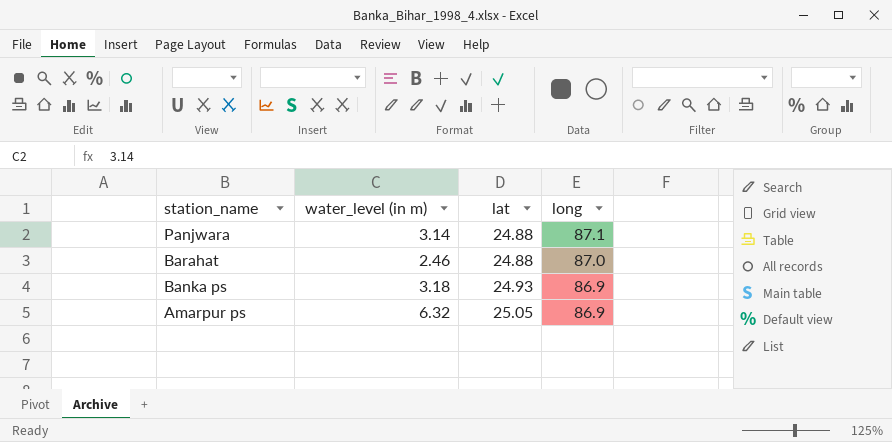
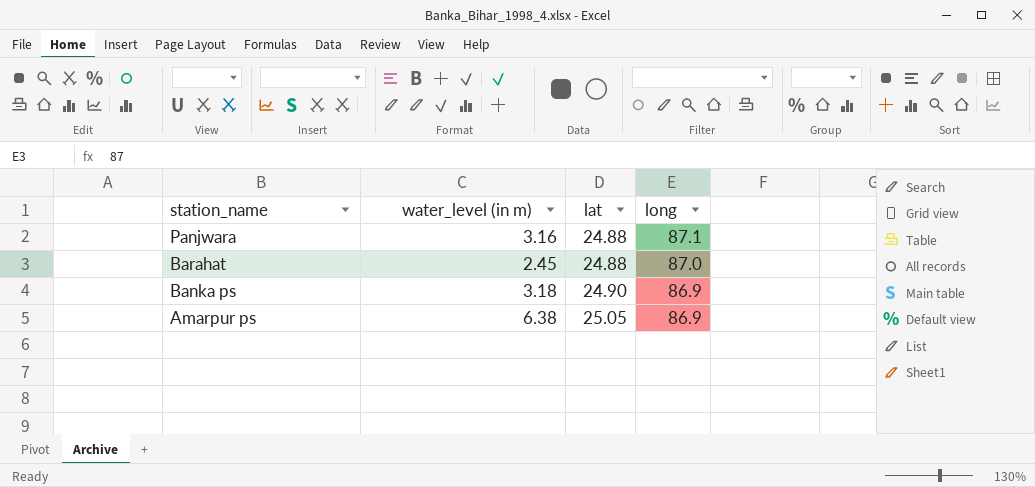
Panjwara | water_level (in m): 3.14 -> 3.16
Barahat | water_level (in m): 2.46 -> 2.45
Banka ps | lat: 24.93 -> 24.90
Amarpur ps | water_level (in m): 6.32 -> 6.38

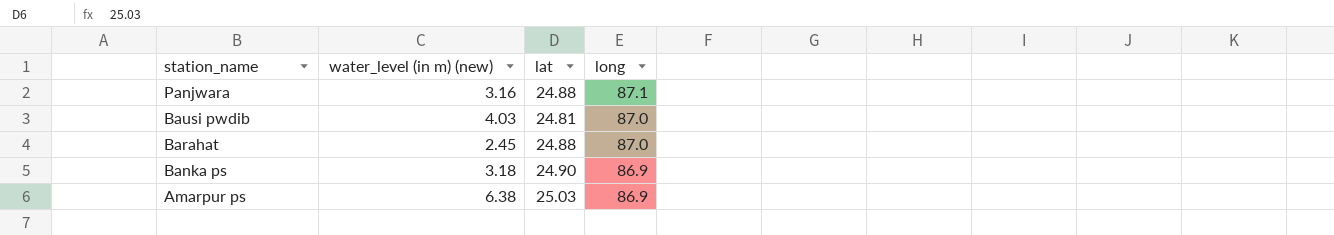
column name: water_level (in m) -> water_level (in m) (new)
row Bausi pwdib: none -> 4.03 | 24.81 | 87.0
Amarpur ps | lat: 25.05 -> 25.03

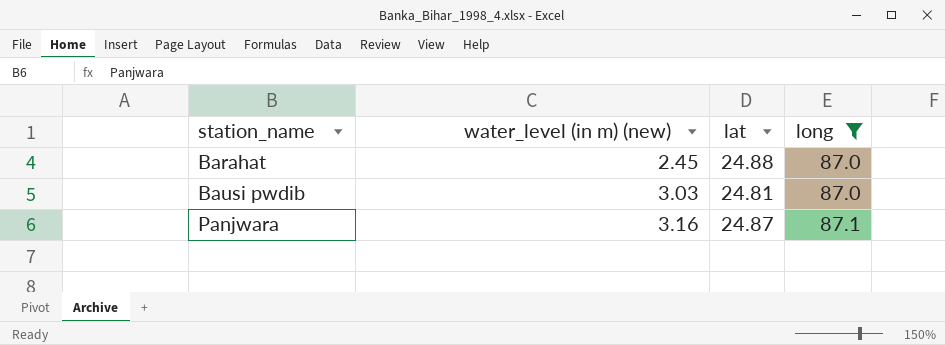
filter: none -> long != 86.9
row order: station_name descending -> station_name ascending
Bausi pwdib | water_level (in m) (new): 4.03 -> 3.03
Panjwara | lat: 24.88 -> 24.87

